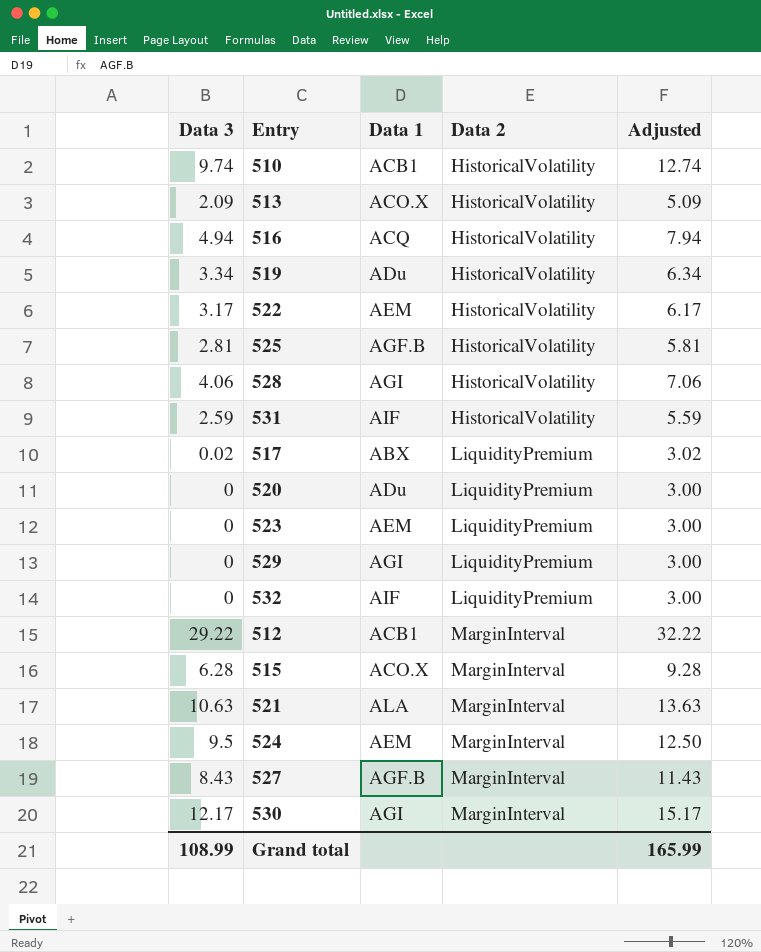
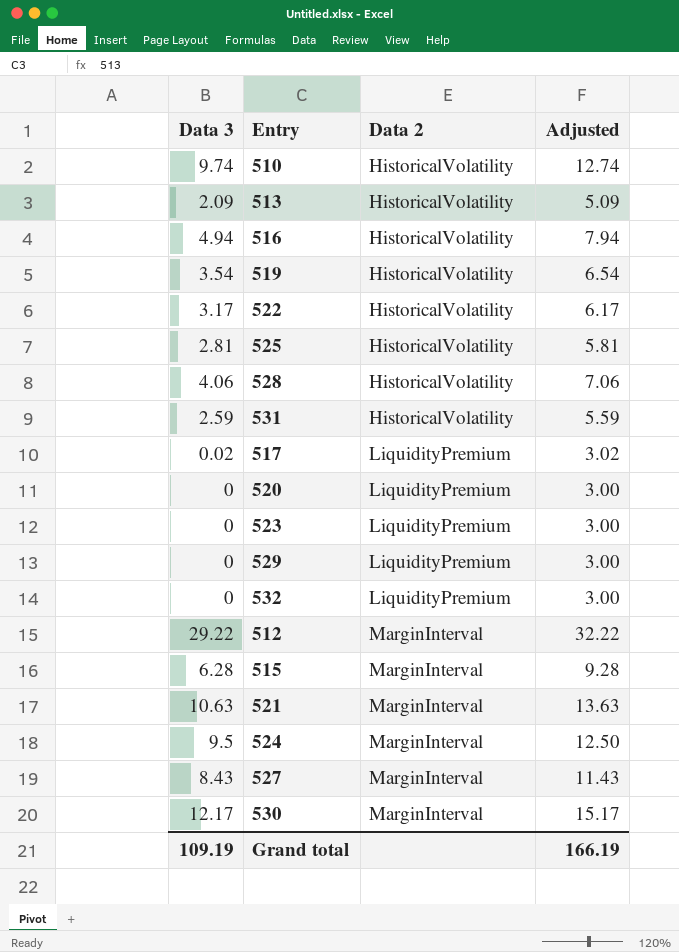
column Data 1 | position: 3 -> none
519 | Data 3: 3.34 -> 3.54
519 | Adjusted: 6.34 -> 6.54
Grand total | Data 3: 108.99 -> 109.19
Grand total | Adjusted: 165.99 -> 166.19

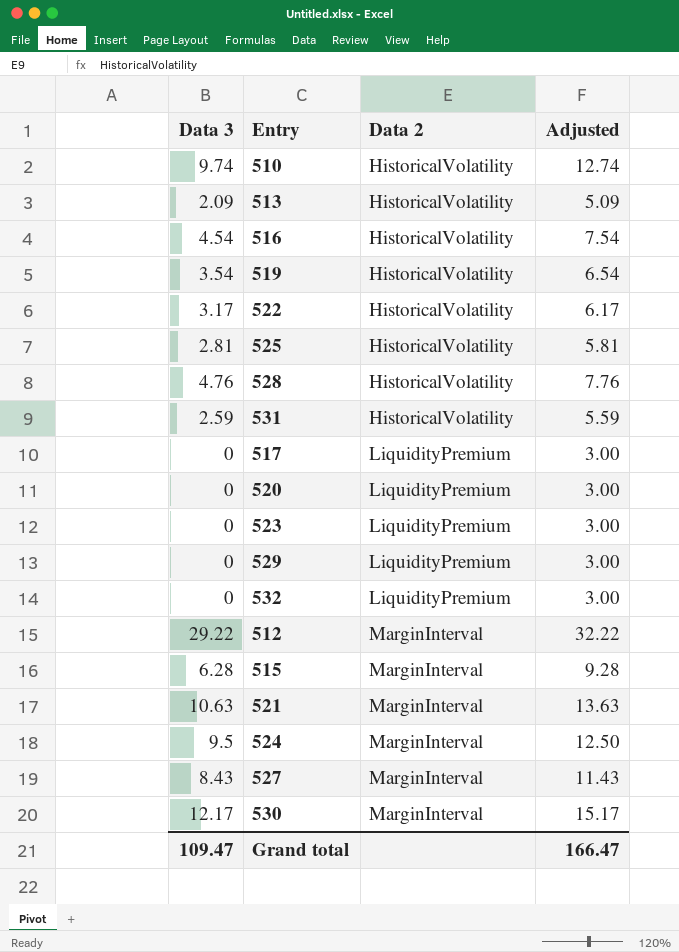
516 | Data 3: 4.94 -> 4.54
516 | Adjusted: 7.94 -> 7.54
528 | Data 3: 4.06 -> 4.76
528 | Adjusted: 7.06 -> 7.76
517 | Data 3: 0.02 -> 0
517 | Adjusted: 3.02 -> 3.00
Grand total | Data 3: 109.19 -> 109.47
Grand total | Adjusted: 166.19 -> 166.47

